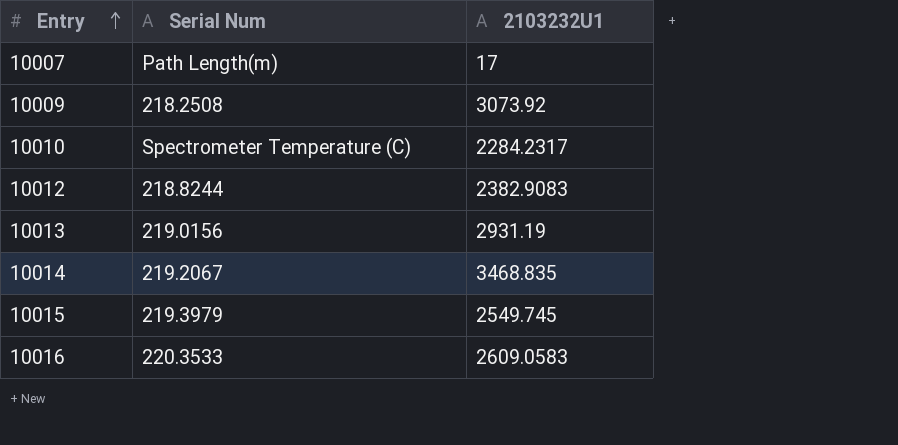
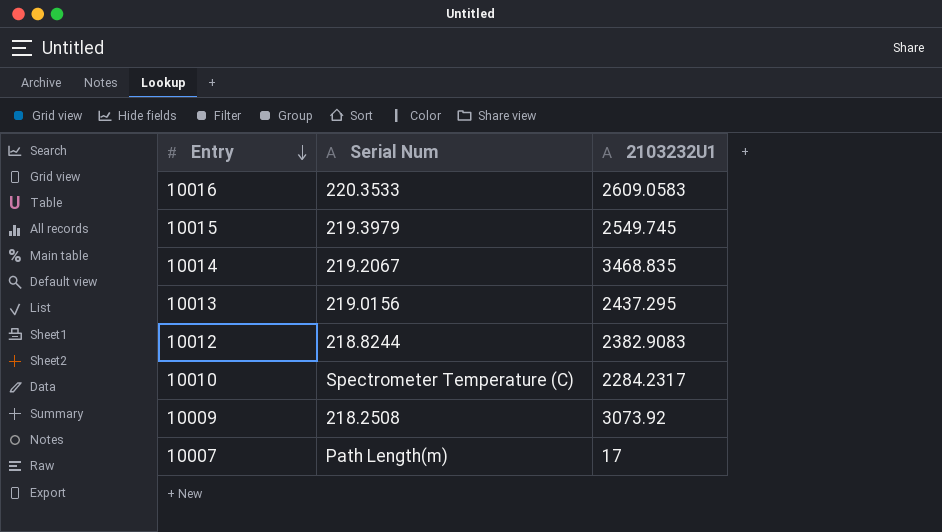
row order: Entry ascending -> Entry descending
10013 | 2103232U1: 2931.19 -> 2437.295

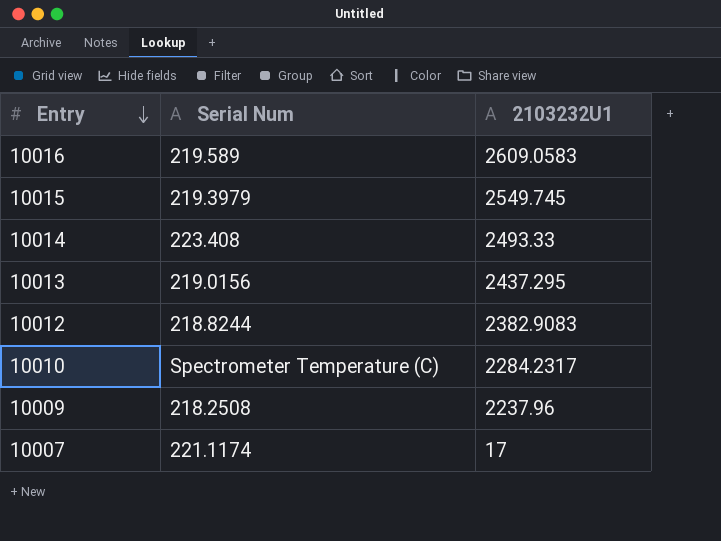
10016 | Serial Num: 220.3533 -> 219.589
10014 | Serial Num: 219.2067 -> 223.408
10014 | 2103232U1: 3468.835 -> 2493.33
10009 | 2103232U1: 3073.92 -> 2237.96
10007 | Serial Num: Path Length(m) -> 221.1174

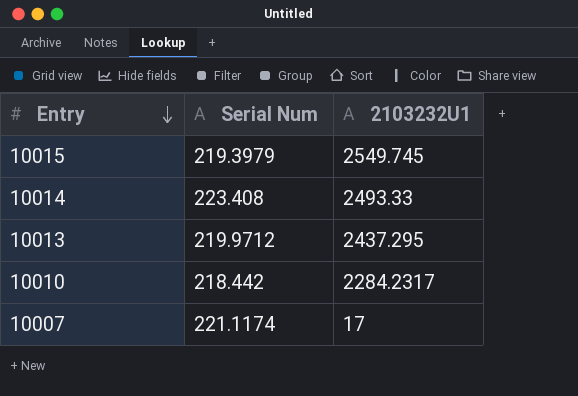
row 10016: 219.589 | 2609.0583 -> none
row 10012: 218.8244 | 2382.9083 -> none
row 10009: 218.2508 | 2237.96 -> none
10013 | Serial Num: 219.0156 -> 219.9712
10010 | Serial Num: Spectrometer Temperature (C) -> 218.442

